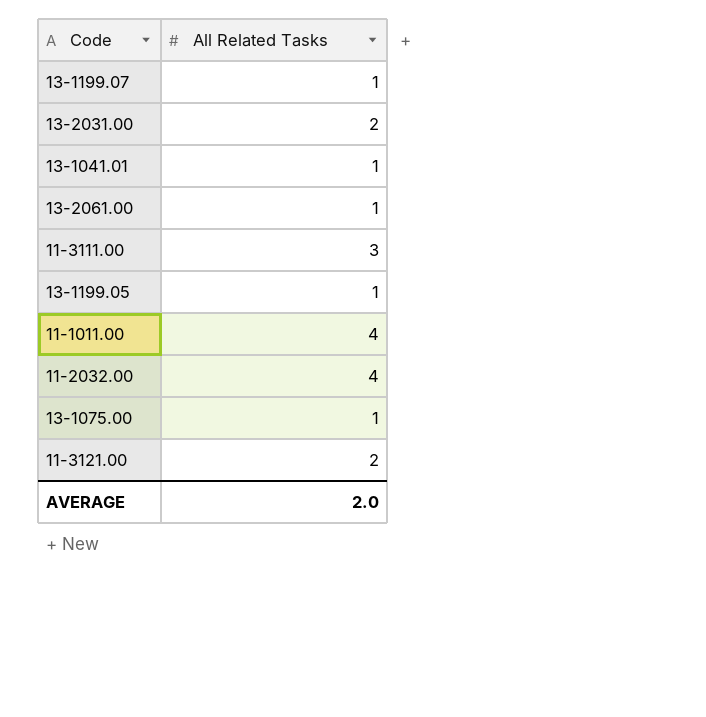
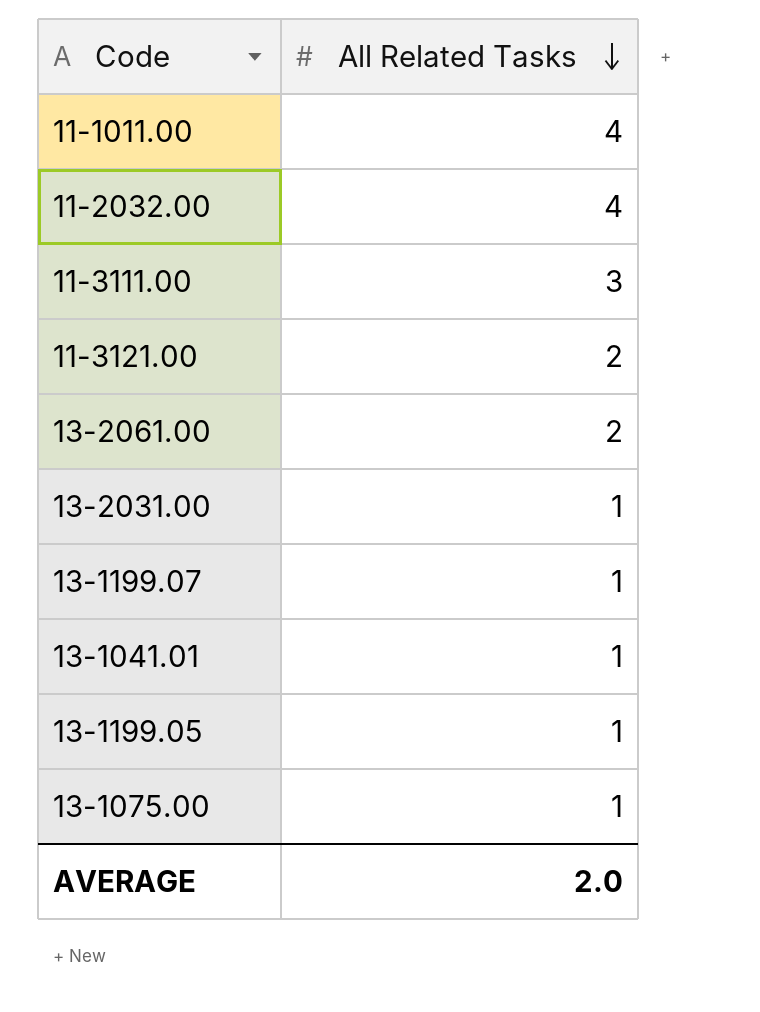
row order: none -> All Related Tasks descending
13-2061.00 | All Related Tasks: 1 -> 2
13-2031.00 | All Related Tasks: 2 -> 1

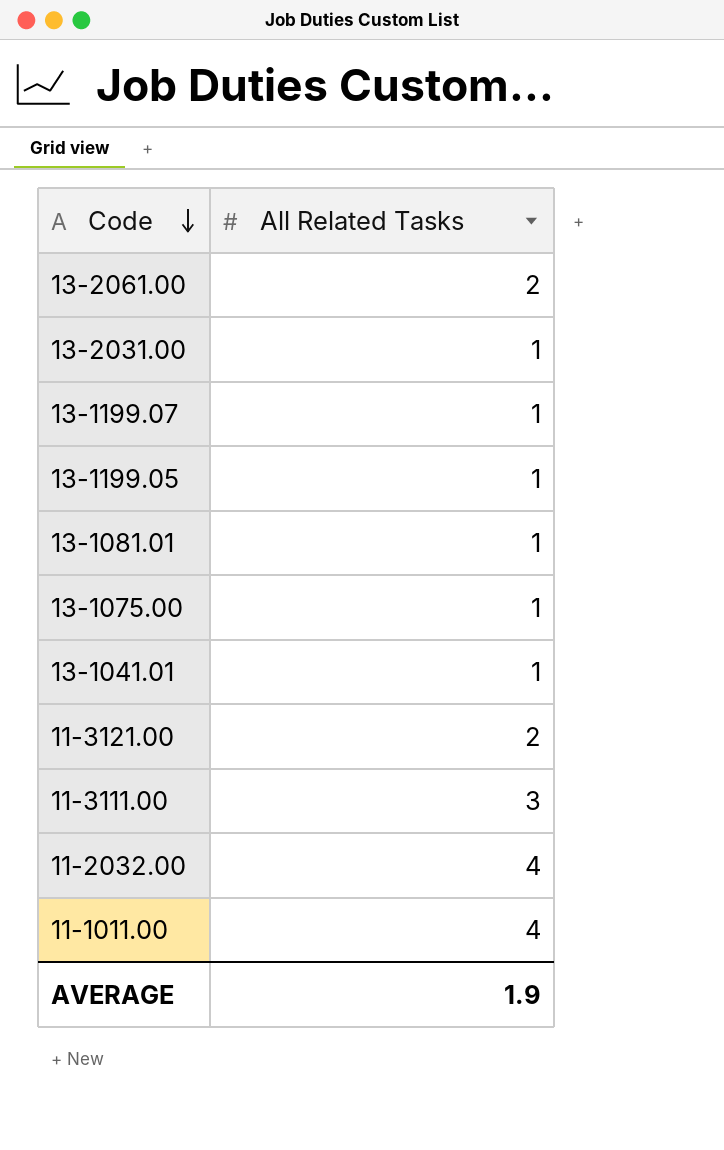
row order: All Related Tasks descending -> Code descending
row 13-1081.01: none -> 1
AVERAGE | All Related Tasks: 2.0 -> 1.9

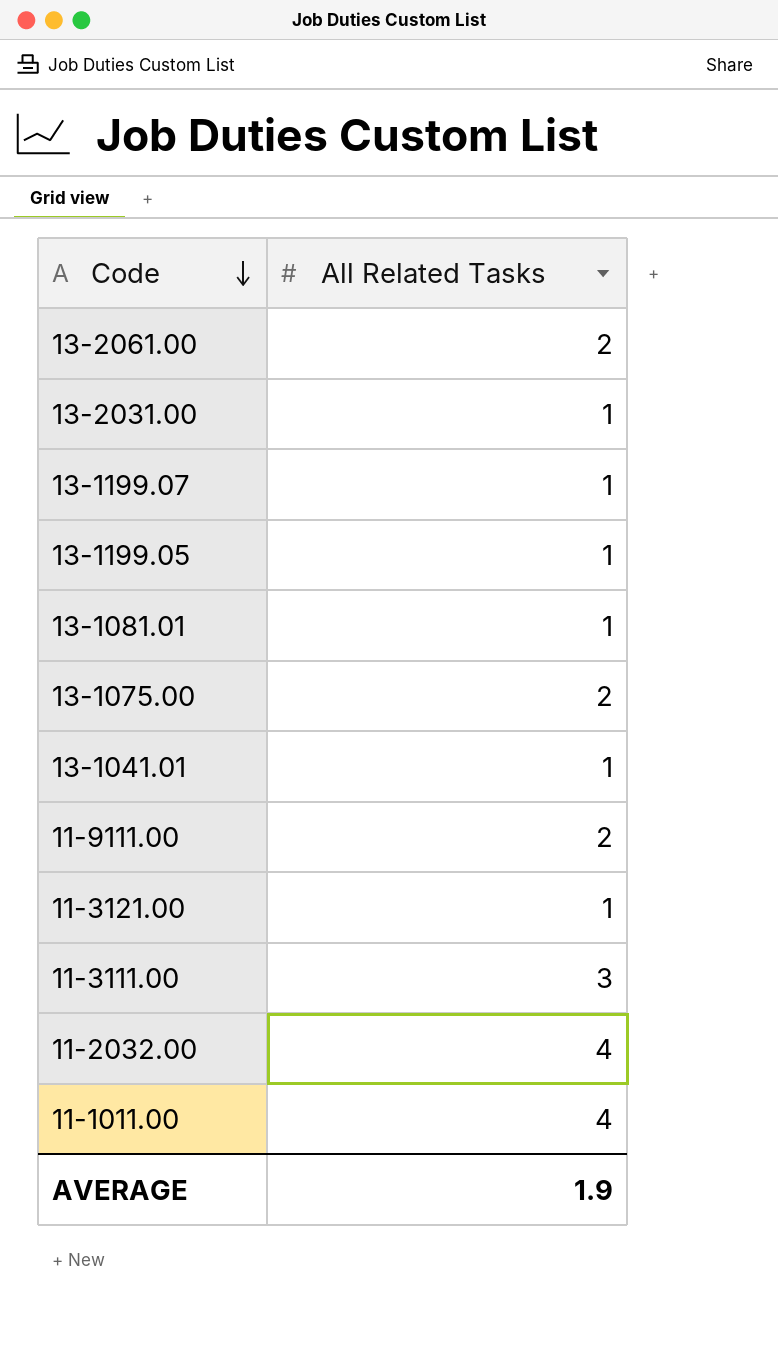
13-1075.00 | All Related Tasks: 1 -> 2
row 11-9111.00: none -> 2
11-3121.00 | All Related Tasks: 2 -> 1

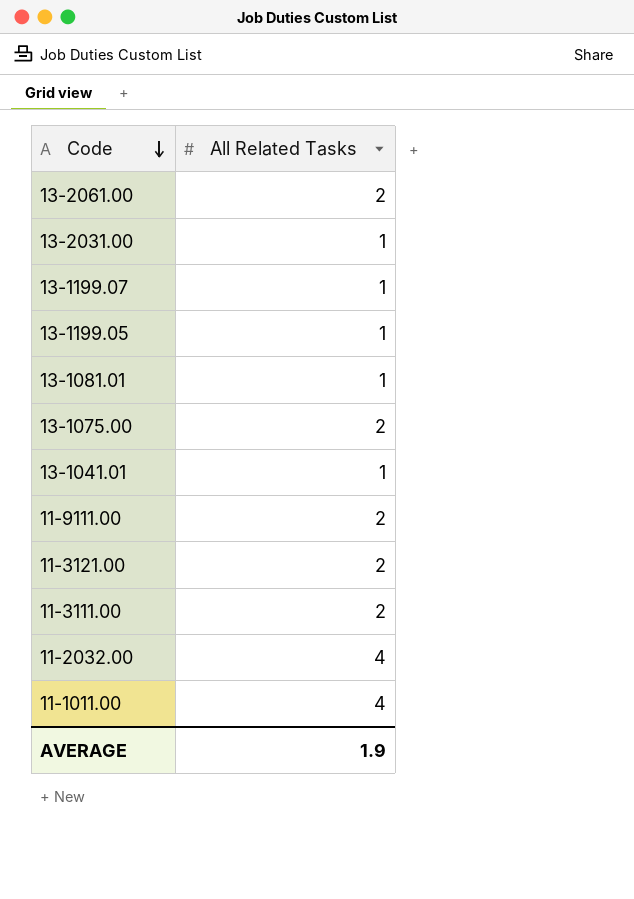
11-3121.00 | All Related Tasks: 1 -> 2
11-3111.00 | All Related Tasks: 3 -> 2

